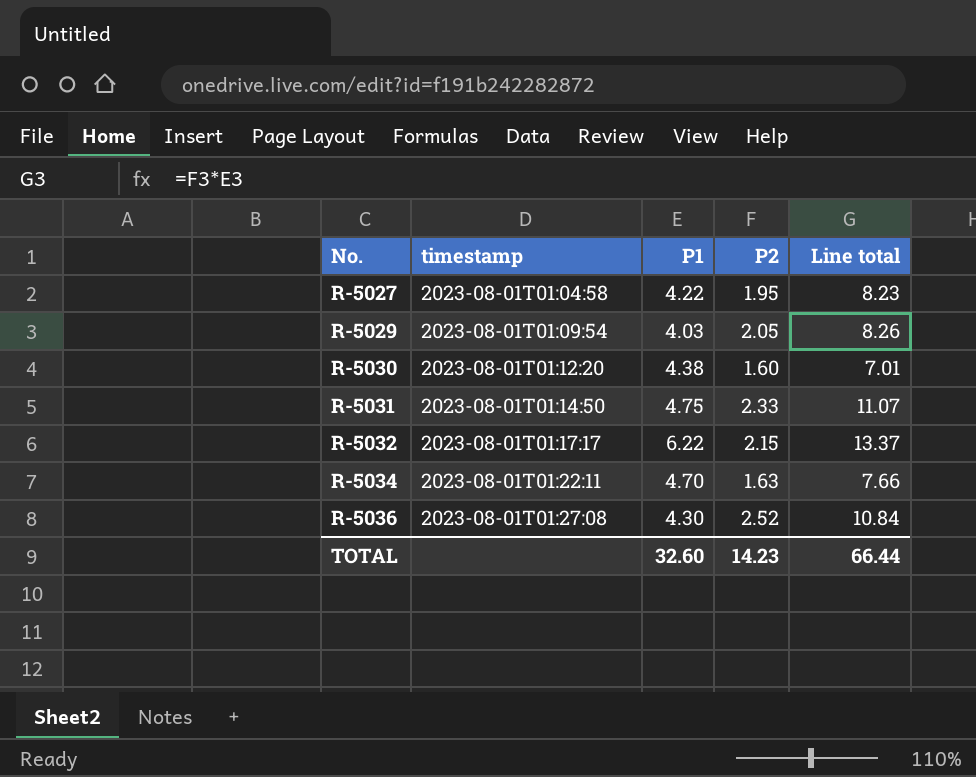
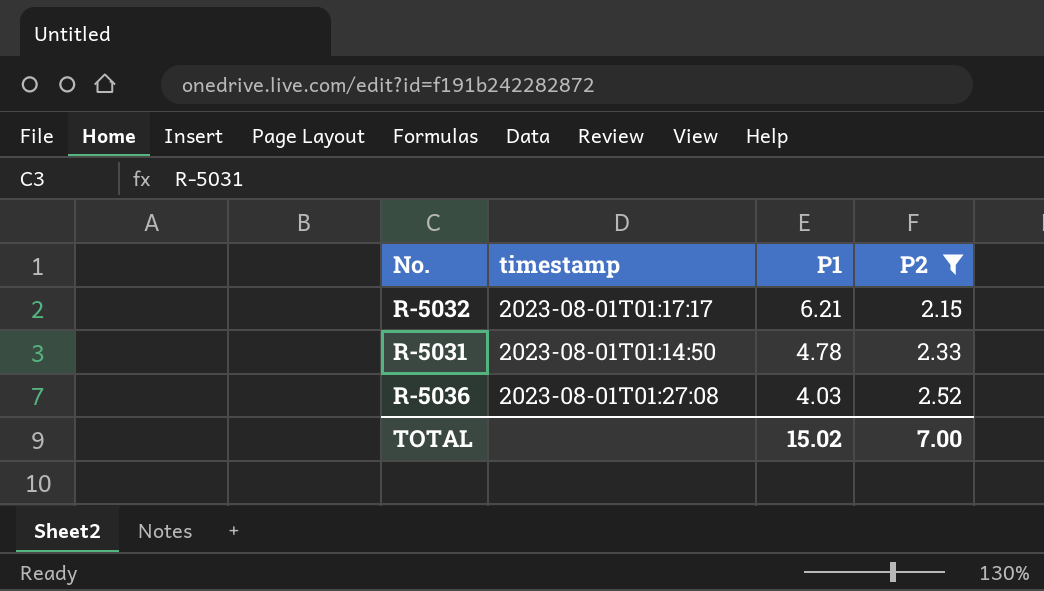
filter: none -> P2 >= 2.15
row order: No. ascending -> P1 descending
column Line total | formula: [P1] * [P2] -> none
R-5032 | P1: 6.22 -> 6.21
R-5031 | P1: 4.75 -> 4.78
R-5036 | P1: 4.30 -> 4.03
TOTAL | P1: 32.60 -> 15.02
TOTAL | P2: 14.23 -> 7.00

